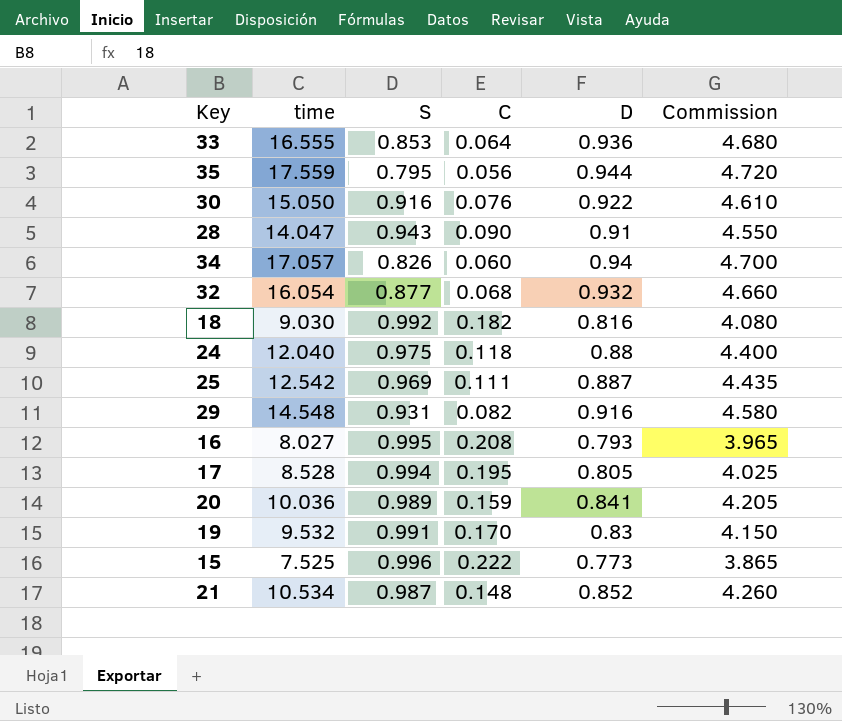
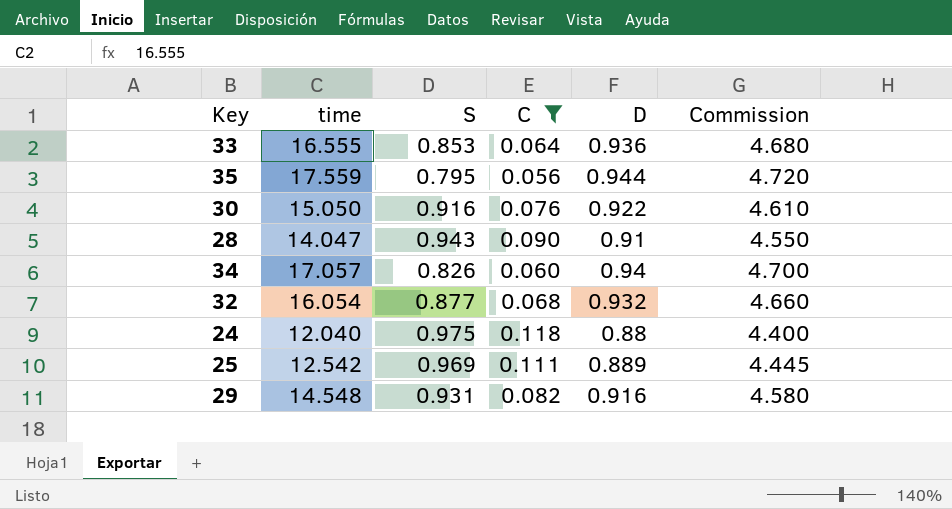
filter: none -> C <= 0.118
25 | D: 0.887 -> 0.889
25 | Commission: 4.435 -> 4.445

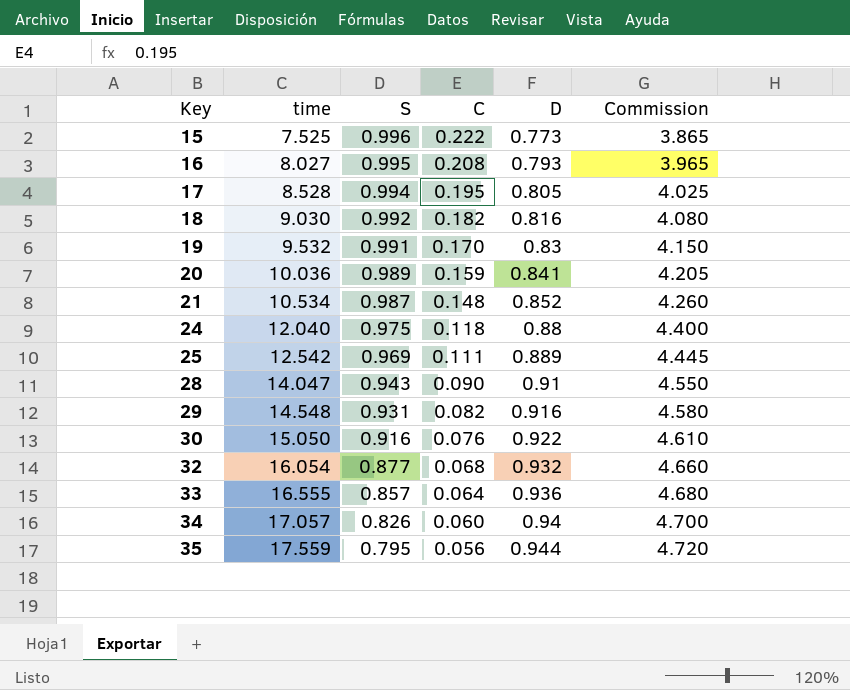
filter: C <= 0.118 -> none
row order: none -> Key ascending
33 | S: 0.853 -> 0.857

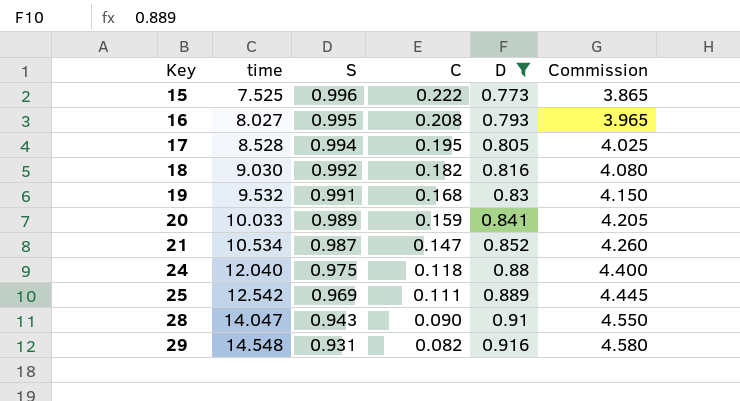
filter: none -> D <= 0.916
19 | C: 0.170 -> 0.168
20 | time: 10.036 -> 10.033
21 | C: 0.148 -> 0.147

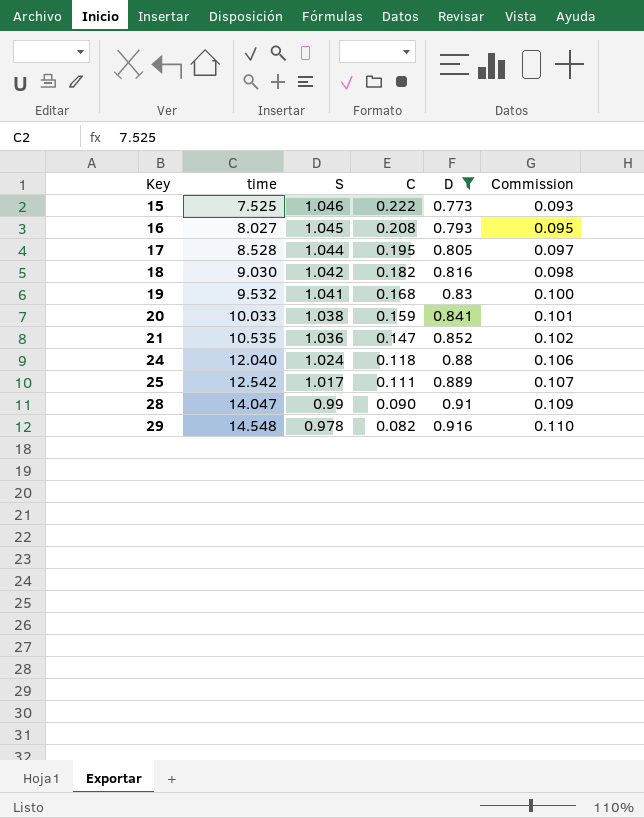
column Commission | formula: [D] * 5 -> [D] * 0.12
15 | S: 0.996 -> 1.046
16 | S: 0.995 -> 1.045
17 | S: 0.994 -> 1.044
18 | S: 0.992 -> 1.042
19 | S: 0.991 -> 1.041
20 | S: 0.989 -> 1.038
21 | time: 10.534 -> 10.535
21 | S: 0.987 -> 1.036
24 | S: 0.975 -> 1.024
25 | S: 0.969 -> 1.017
28 | S: 0.943 -> 0.99
29 | S: 0.931 -> 0.978

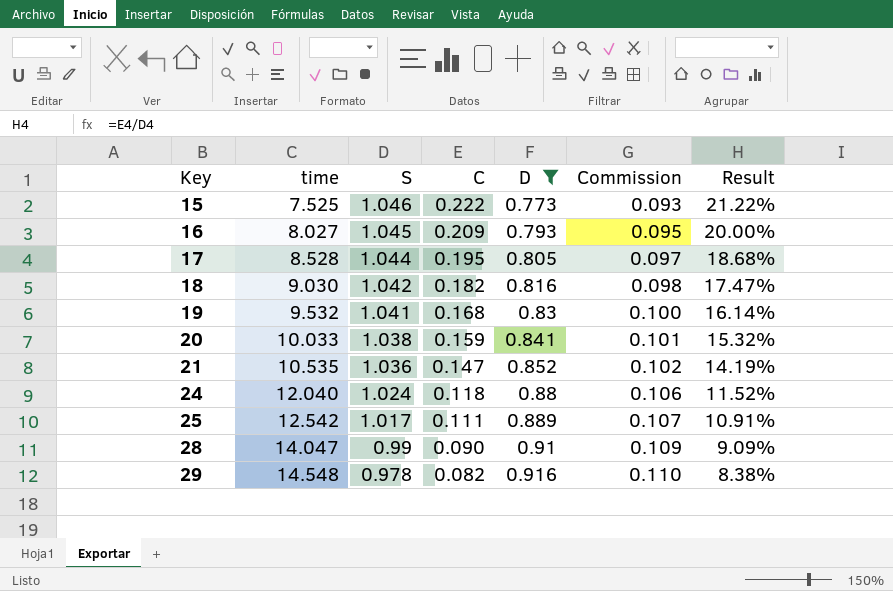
column Result | formula: none -> [C] / [S]
16 | C: 0.208 -> 0.209

